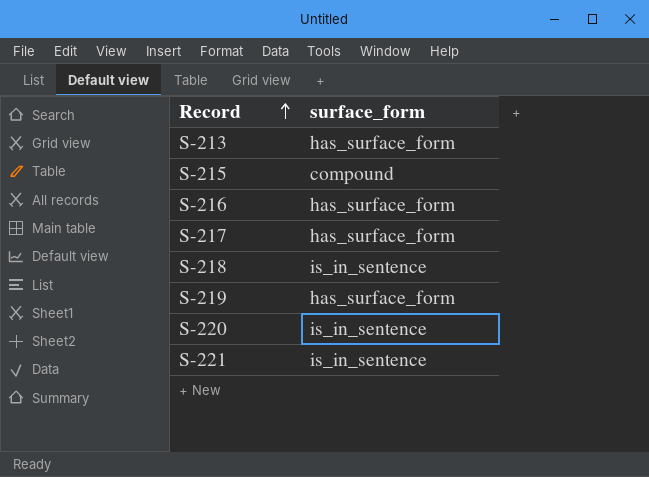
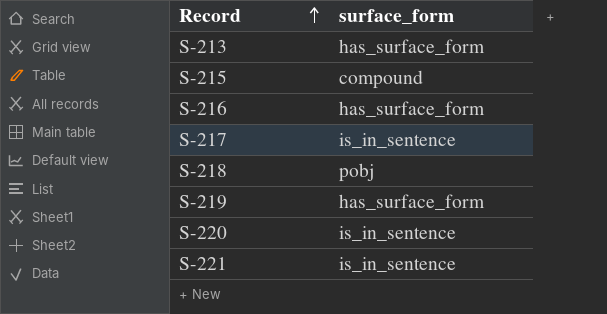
S-217 | surface_form: has_surface_form -> is_in_sentence
S-218 | surface_form: is_in_sentence -> pobj

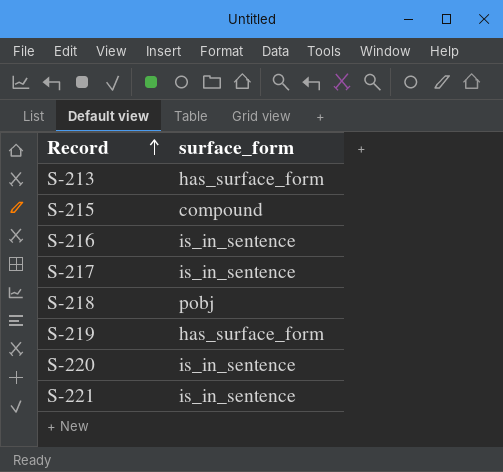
S-216 | surface_form: has_surface_form -> is_in_sentence

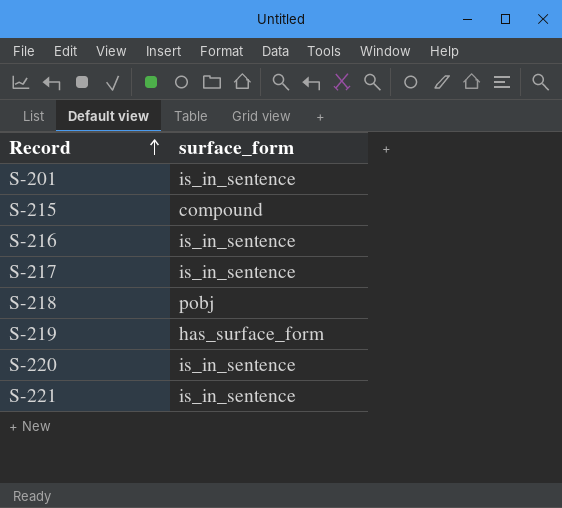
row S-213: has_surface_form -> none
row S-201: none -> is_in_sentence

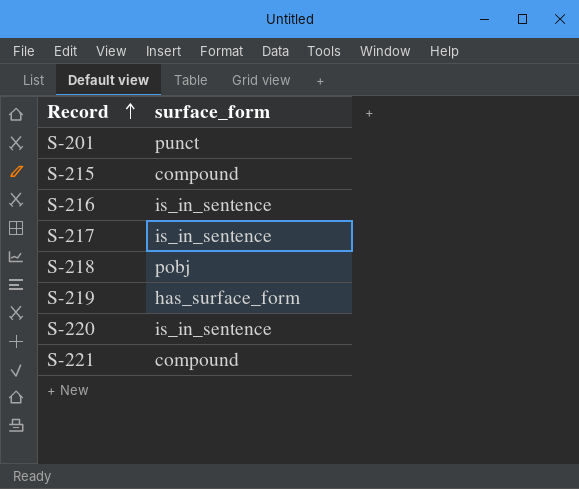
S-201 | surface_form: is_in_sentence -> punct
S-221 | surface_form: is_in_sentence -> compound

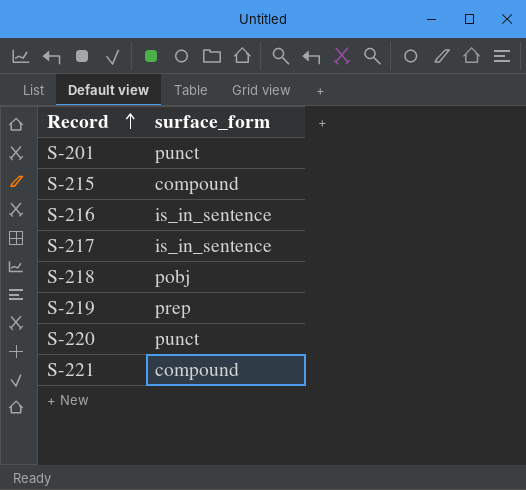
S-219 | surface_form: has_surface_form -> prep
S-220 | surface_form: is_in_sentence -> punct

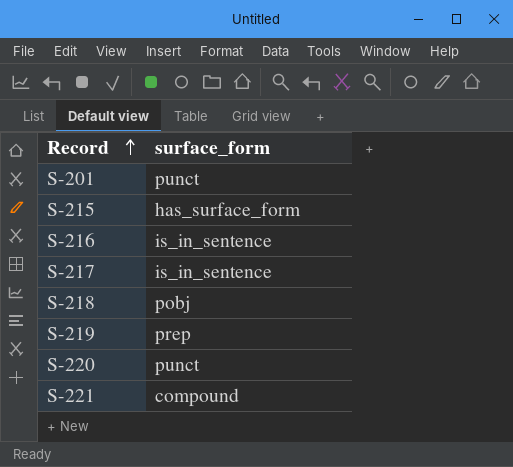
S-215 | surface_form: compound -> has_surface_form

